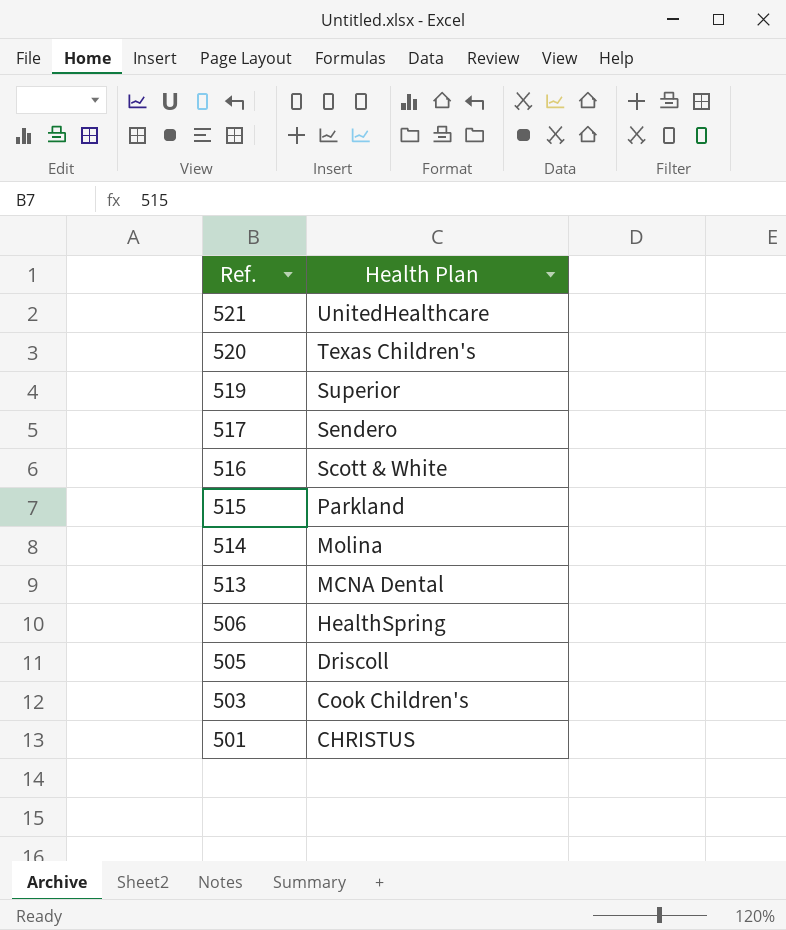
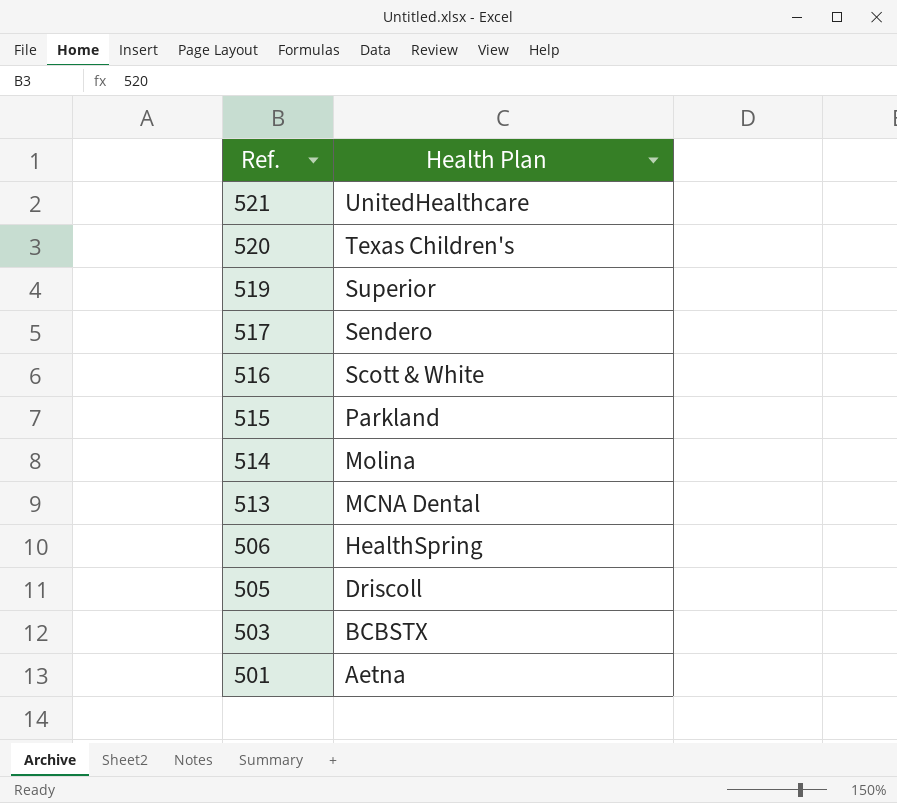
503 | Health Plan: Cook Children's -> BCBSTX
501 | Health Plan: CHRISTUS -> Aetna

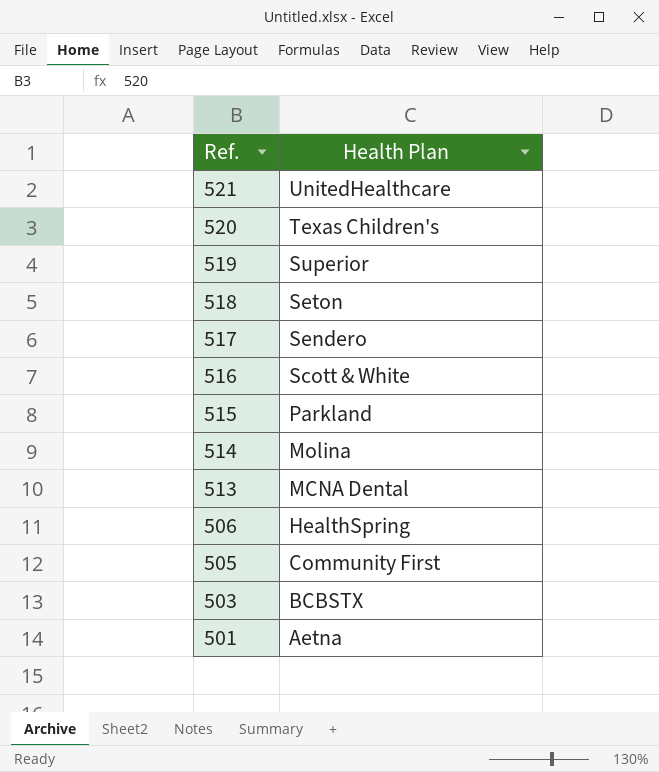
row 518: none -> Seton
505 | Health Plan: Driscoll -> Community First

